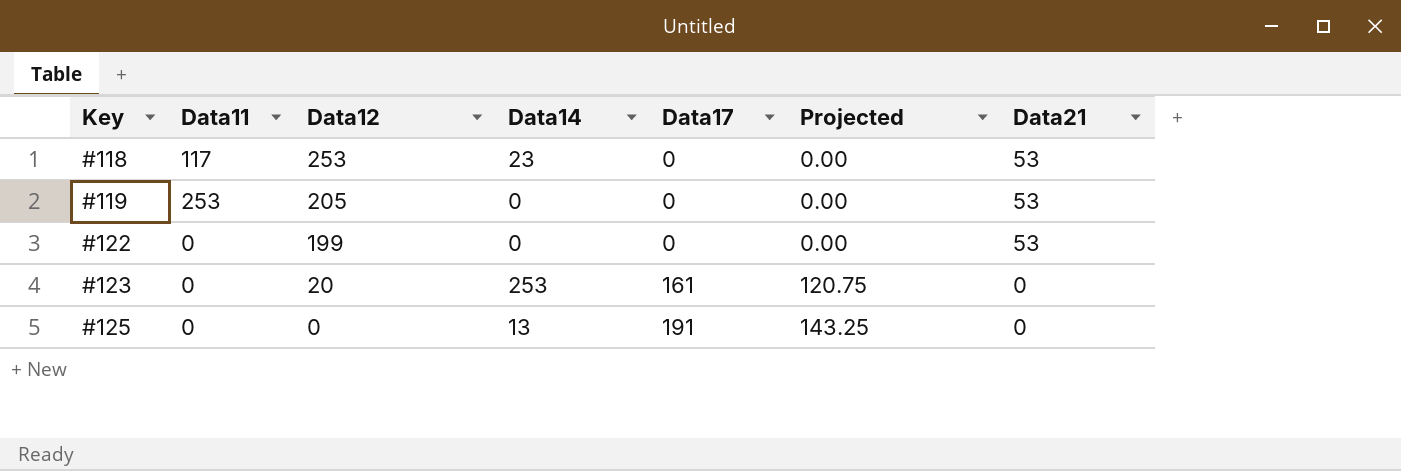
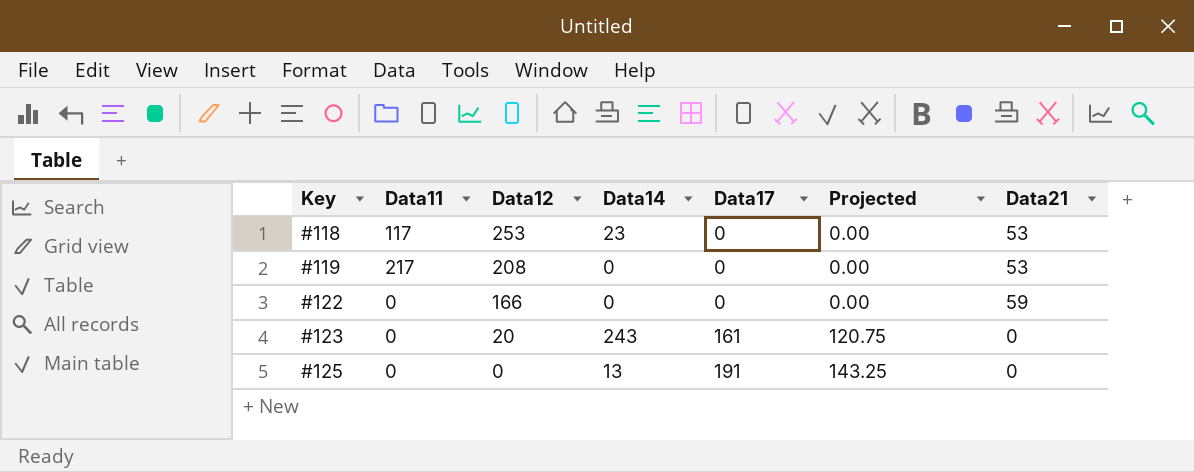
#119 | Data11: 253 -> 217
#119 | Data12: 205 -> 208
#122 | Data12: 199 -> 166
#122 | Data21: 53 -> 59
#123 | Data14: 253 -> 243

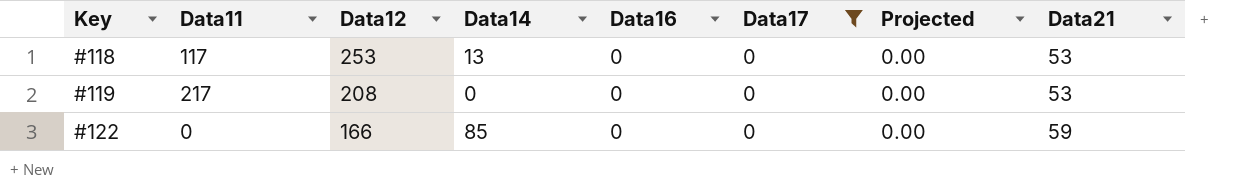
filter: none -> Data17 = 0
column Data16 | position: none -> 5
#118 | Data14: 23 -> 13
#122 | Data14: 0 -> 85

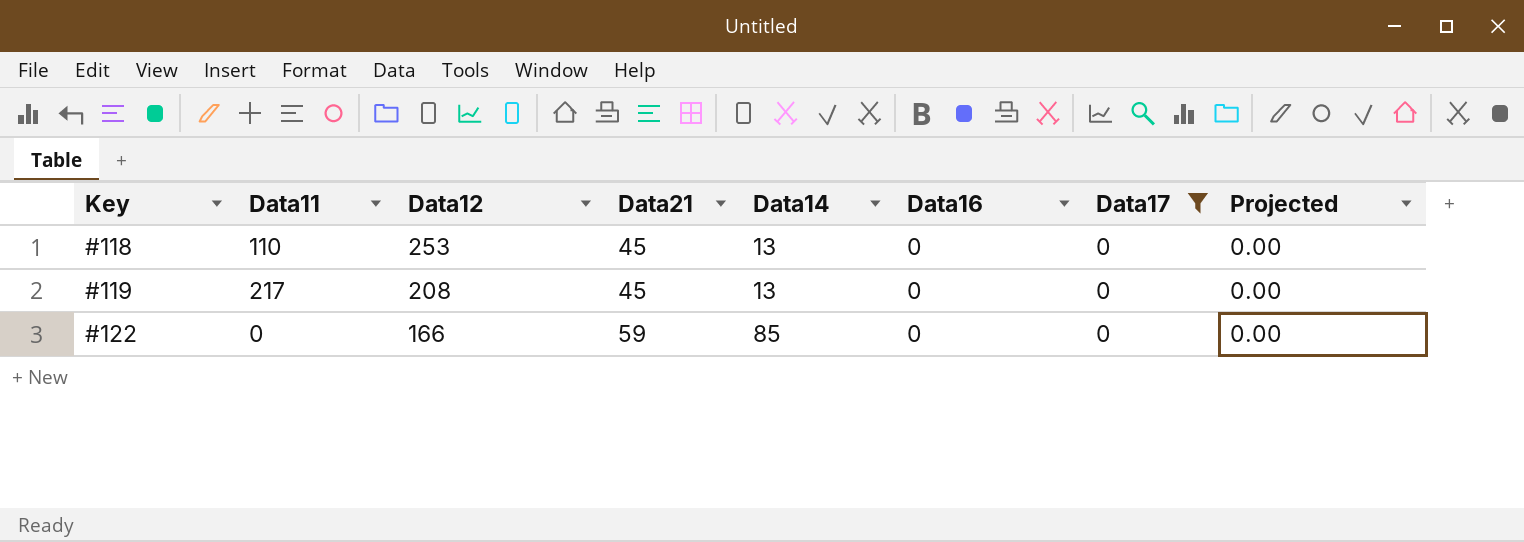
column Data21 | position: 8 -> 4
#118 | Data11: 117 -> 110
#118 | Data21: 53 -> 45
#119 | Data21: 53 -> 45
#119 | Data14: 0 -> 13

